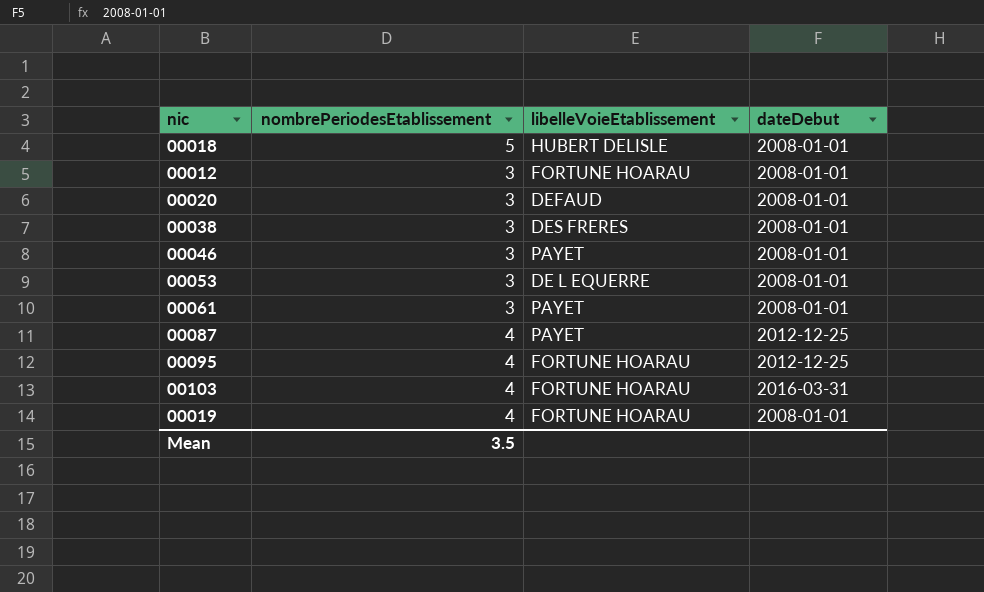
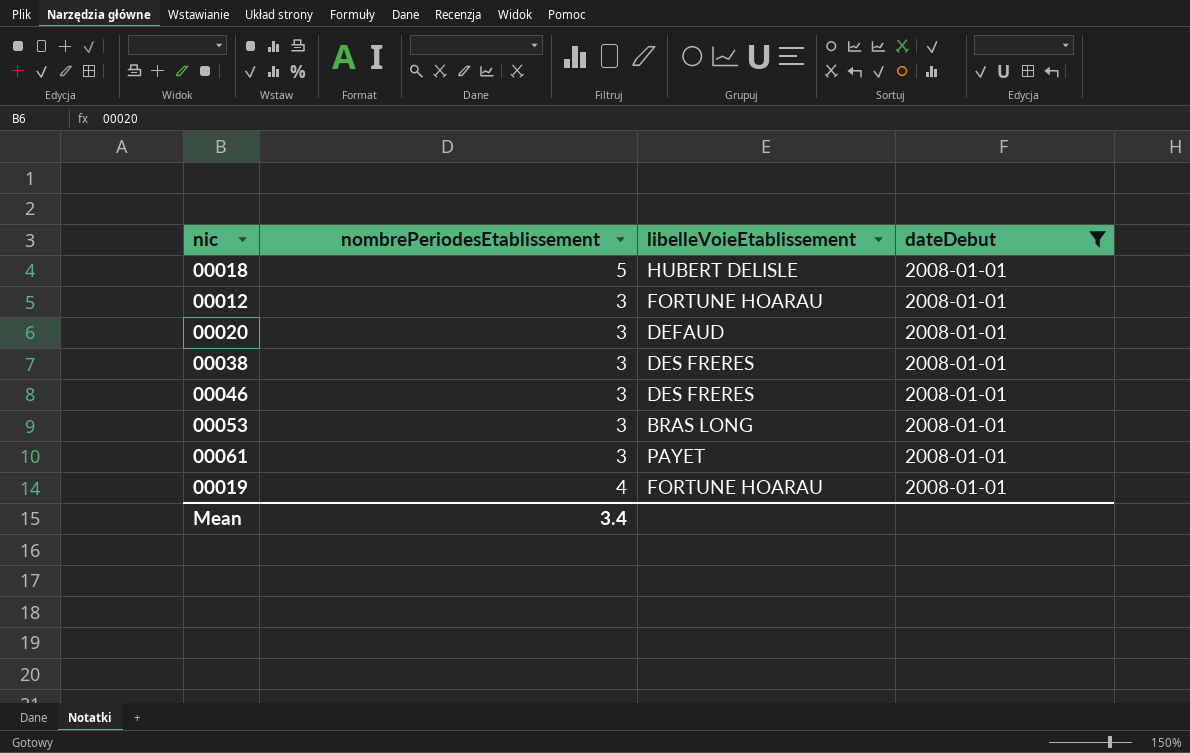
filter: none -> dateDebut = 2008-01-01
00046 | libelleVoieEtablissement: PAYET -> DES FRERES
00053 | libelleVoieEtablissement: DE L EQUERRE -> BRAS LONG
Mean | nombrePeriodesEtablissement: 3.5 -> 3.4

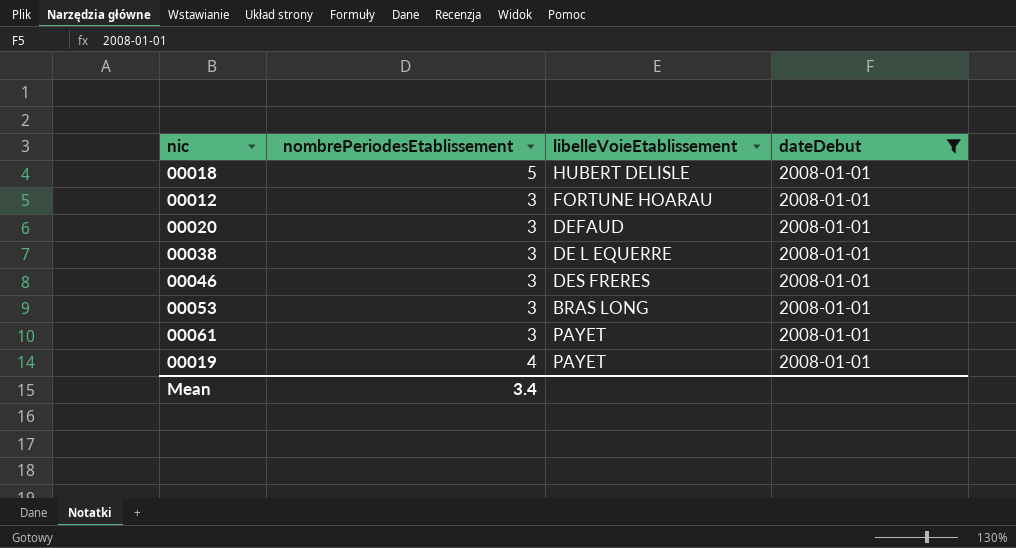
00038 | libelleVoieEtablissement: DES FRERES -> DE L EQUERRE
00019 | libelleVoieEtablissement: FORTUNE HOARAU -> PAYET

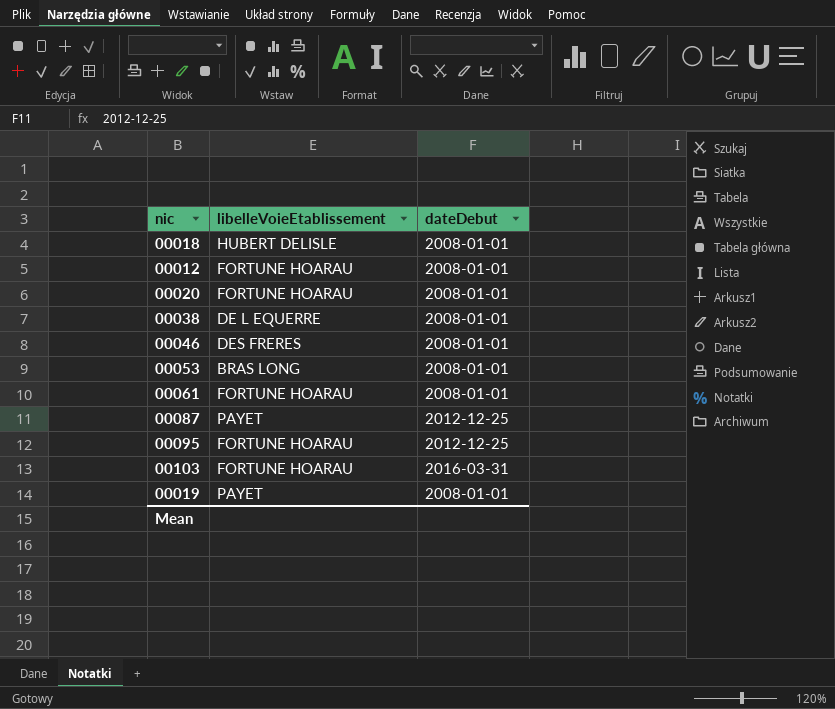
filter: dateDebut = 2008-01-01 -> none
column nombrePeriodesEtablissement | position: 2 -> none
00020 | libelleVoieEtablissement: DEFAUD -> FORTUNE HOARAU
00061 | libelleVoieEtablissement: PAYET -> FORTUNE HOARAU

